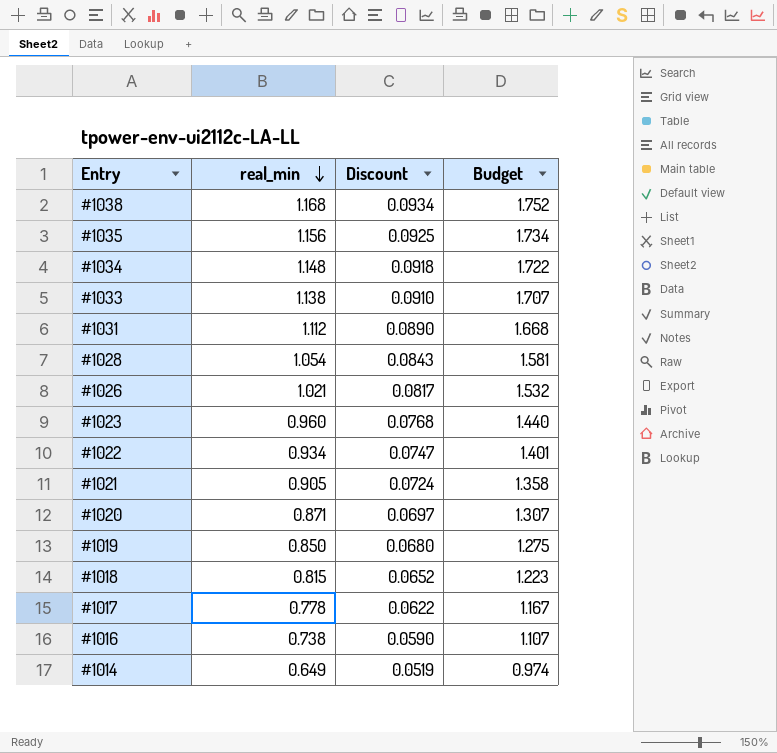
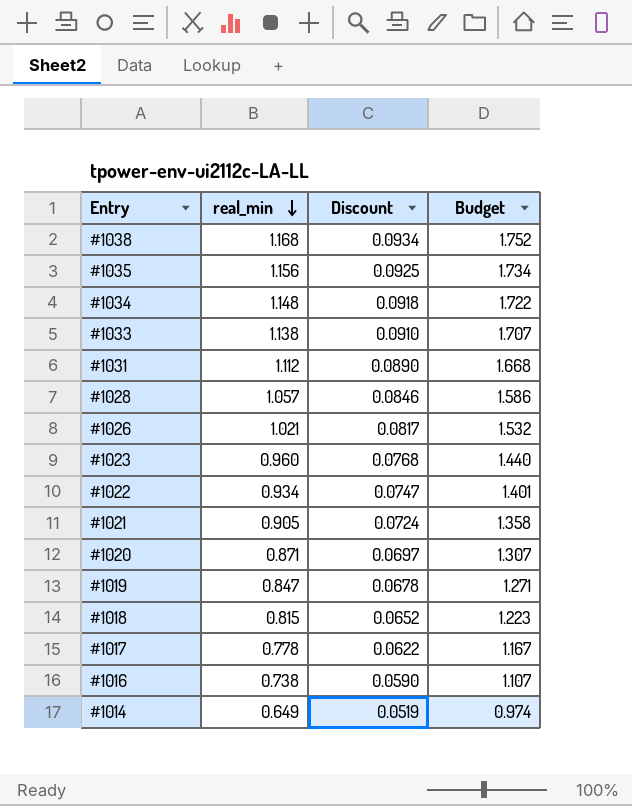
#1028 | real_min: 1.054 -> 1.057
#1028 | Discount: 0.0843 -> 0.0846
#1028 | Budget: 1.581 -> 1.586
#1019 | real_min: 0.850 -> 0.847
#1019 | Discount: 0.0680 -> 0.0678
#1019 | Budget: 1.275 -> 1.271

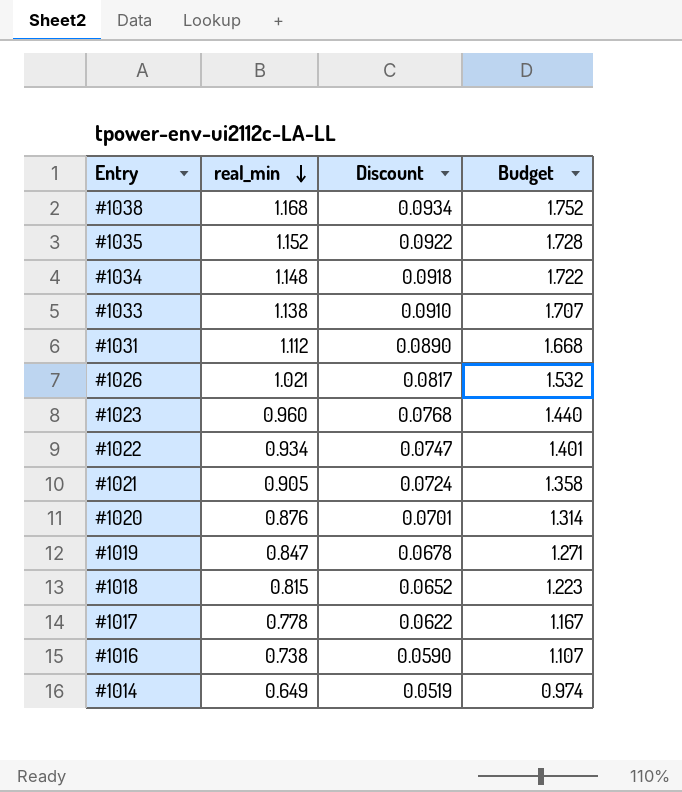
row #1028: 1.057 | 0.0846 | 1.586 -> none
#1035 | real_min: 1.156 -> 1.152
#1035 | Discount: 0.0925 -> 0.0922
#1035 | Budget: 1.734 -> 1.728
#1020 | real_min: 0.871 -> 0.876
#1020 | Discount: 0.0697 -> 0.0701
#1020 | Budget: 1.307 -> 1.314

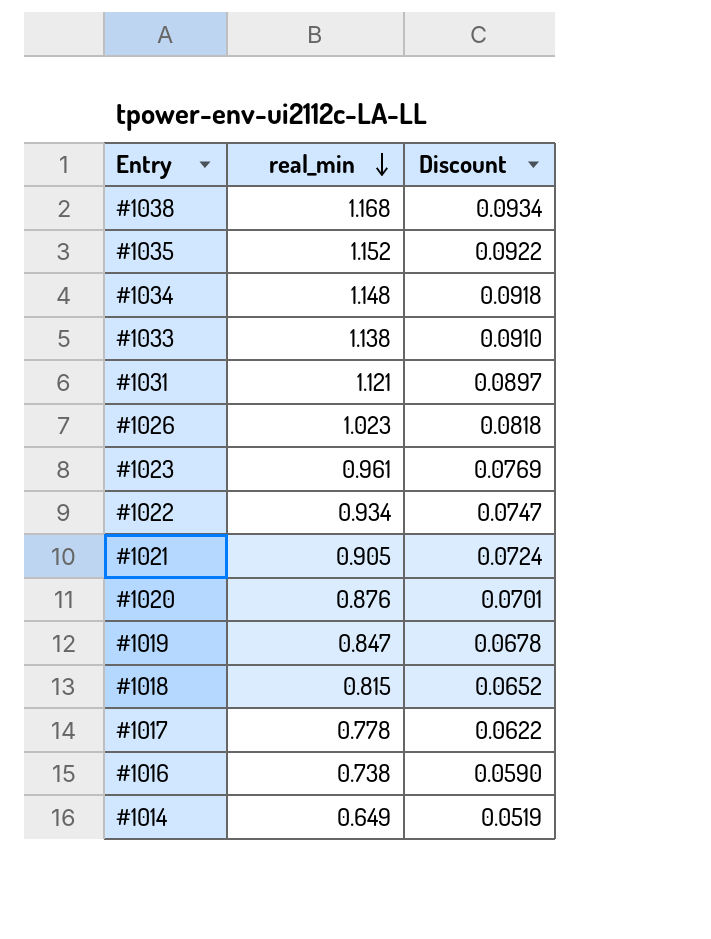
column Budget | formula: [real_min] * 1.5 -> none
#1031 | real_min: 1.112 -> 1.121
#1031 | Discount: 0.0890 -> 0.0897
#1026 | real_min: 1.021 -> 1.023
#1026 | Discount: 0.0817 -> 0.0818
#1023 | real_min: 0.960 -> 0.961
#1023 | Discount: 0.0768 -> 0.0769

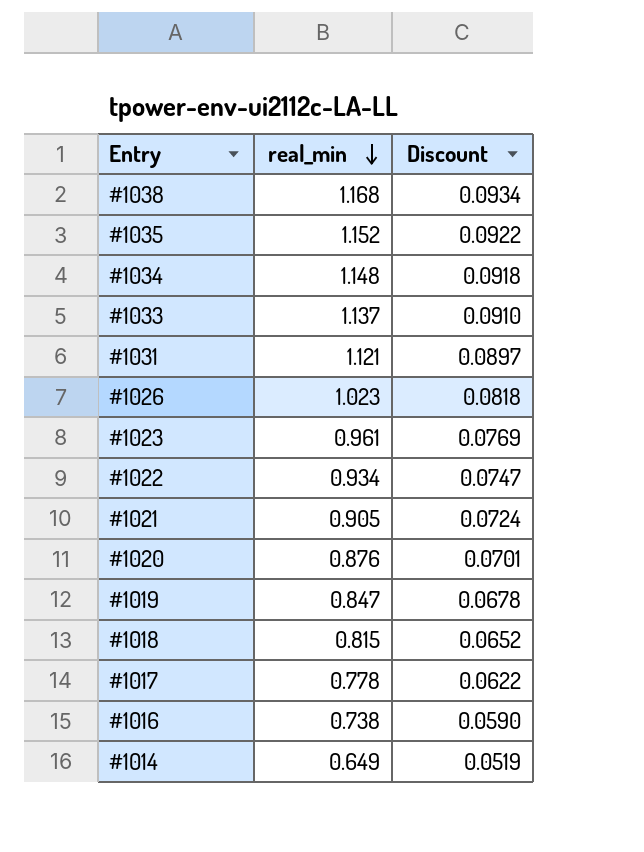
#1033 | real_min: 1.138 -> 1.137

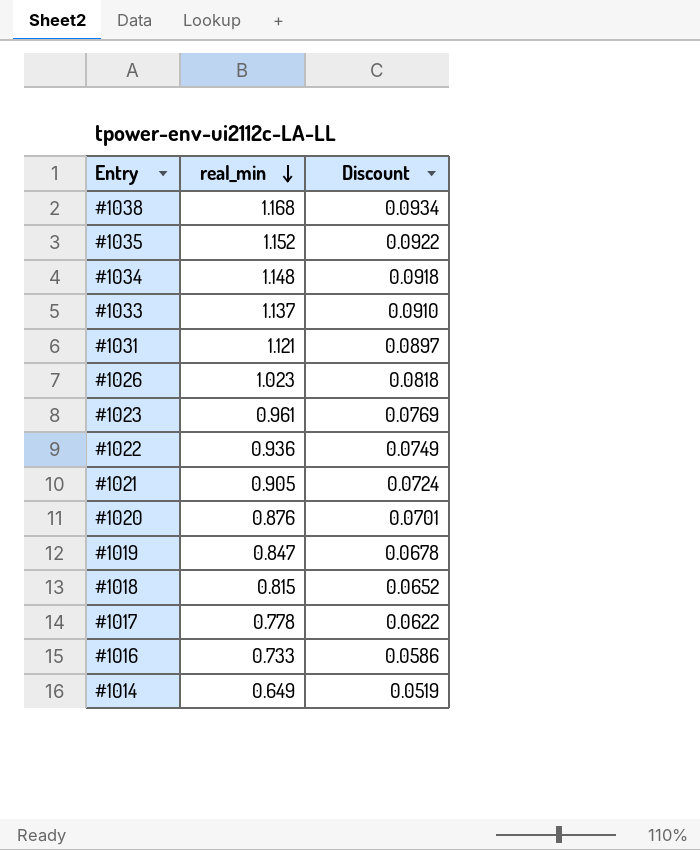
#1022 | real_min: 0.934 -> 0.936
#1022 | Discount: 0.0747 -> 0.0749
#1016 | real_min: 0.738 -> 0.733
#1016 | Discount: 0.0590 -> 0.0586

